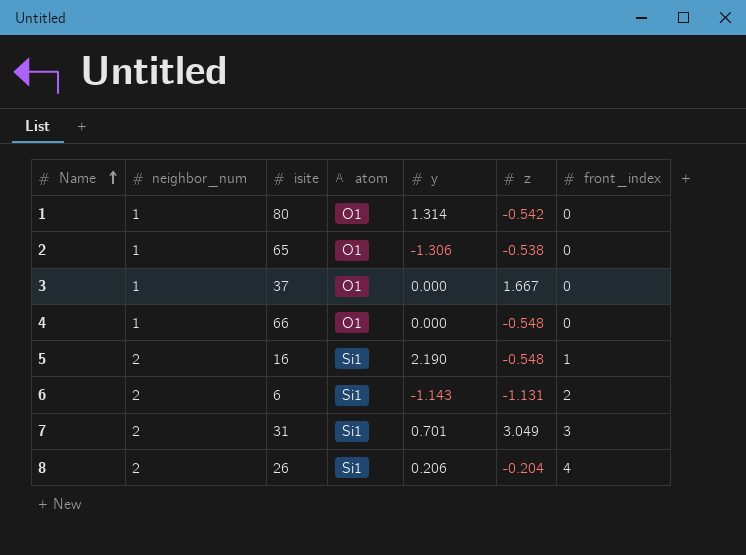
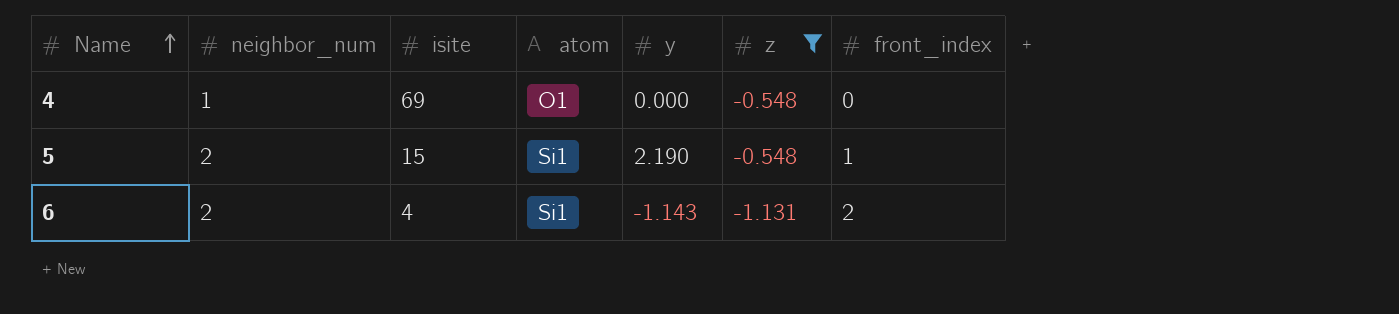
filter: none -> z <= -0.548
4 | isite: 66 -> 69
5 | isite: 16 -> 15
6 | isite: 6 -> 4

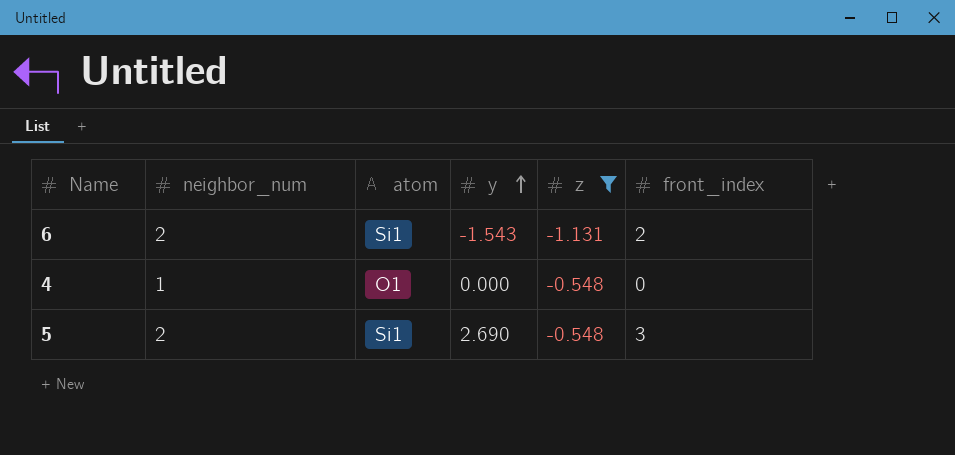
row order: Name ascending -> y ascending
column isite | position: 3 -> none
6 | y: -1.143 -> -1.543
5 | y: 2.190 -> 2.690
5 | front_index: 1 -> 3

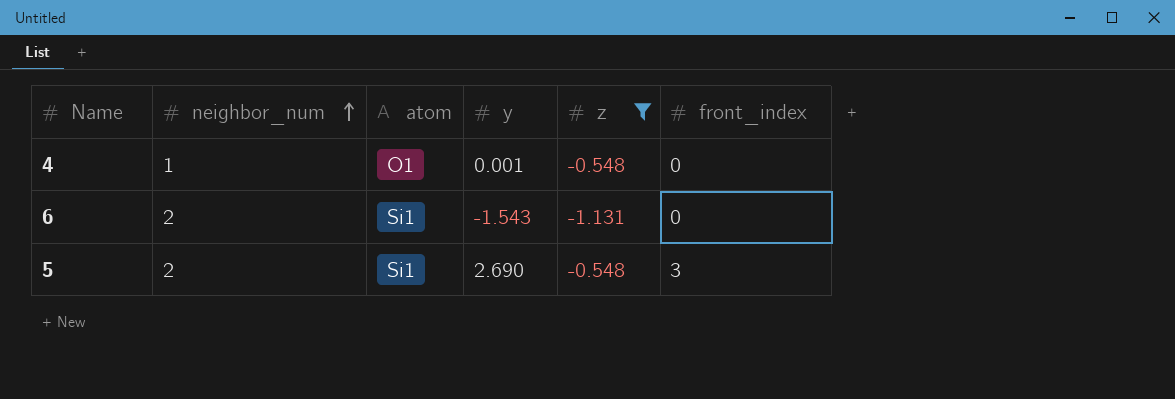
row order: y ascending -> neighbor_num ascending
4 | y: 0.000 -> 0.001
6 | front_index: 2 -> 0

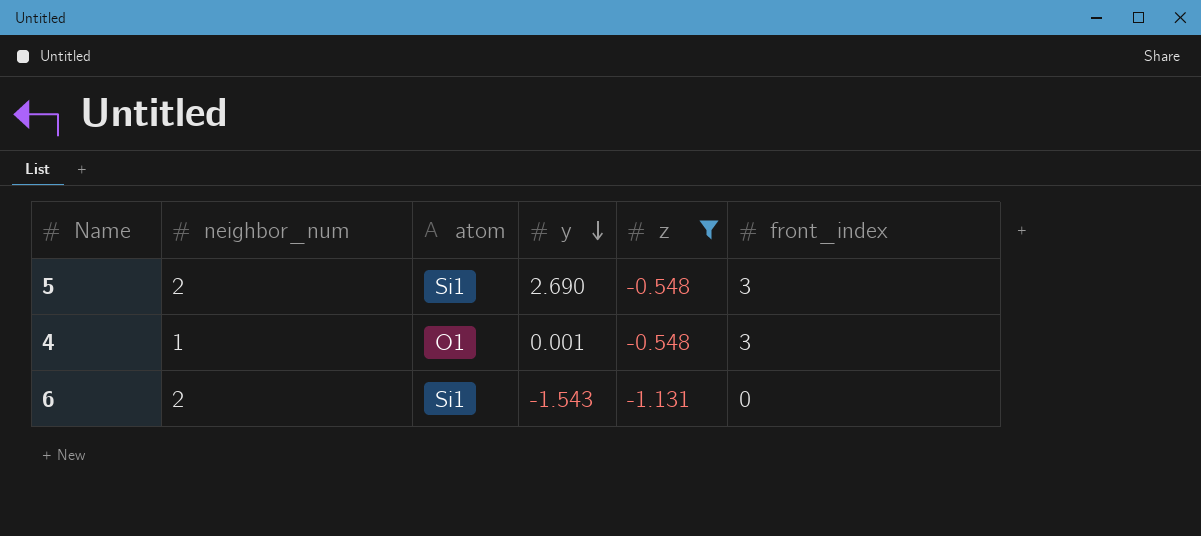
row order: neighbor_num ascending -> y descending
4 | front_index: 0 -> 3

